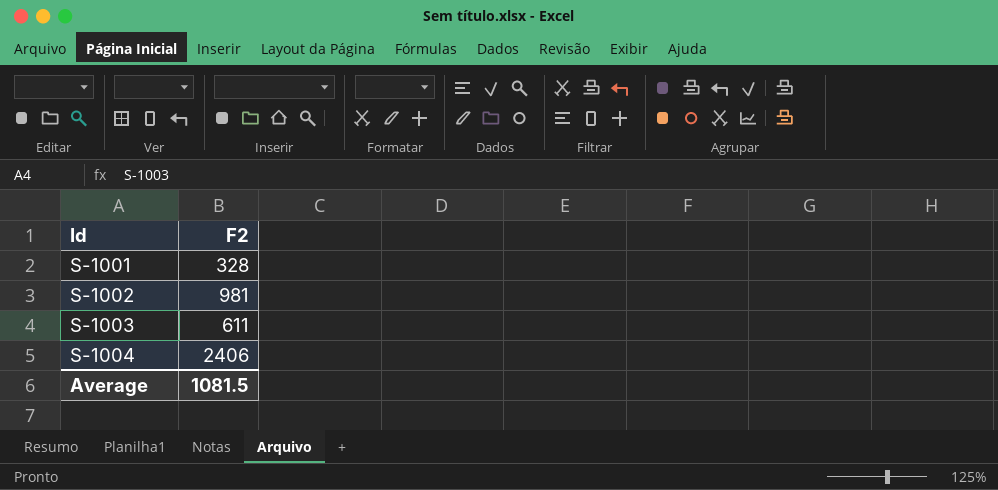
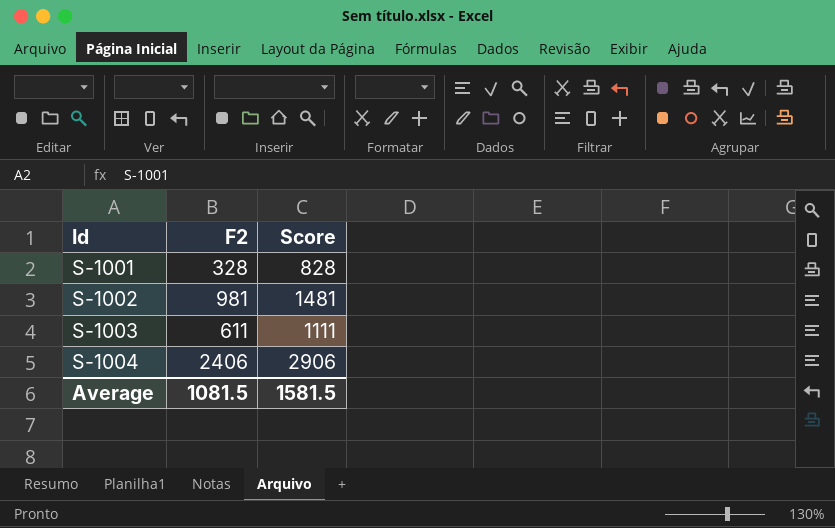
column Score | formula: none -> [F2] + 500

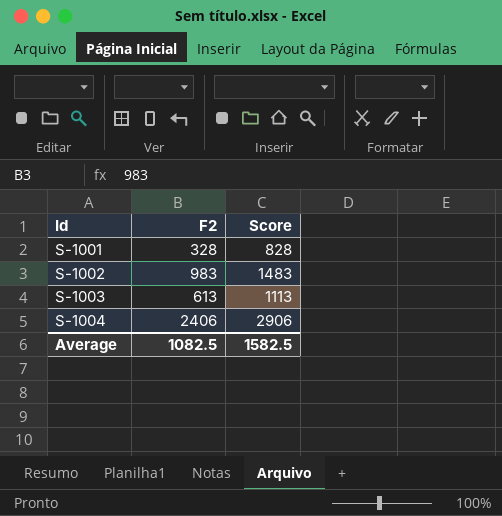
S-1002 | F2: 981 -> 983
S-1002 | Score: 1481 -> 1483
S-1003 | F2: 611 -> 613
S-1003 | Score: 1111 -> 1113
Average | F2: 1081.5 -> 1082.5
Average | Score: 1581.5 -> 1582.5

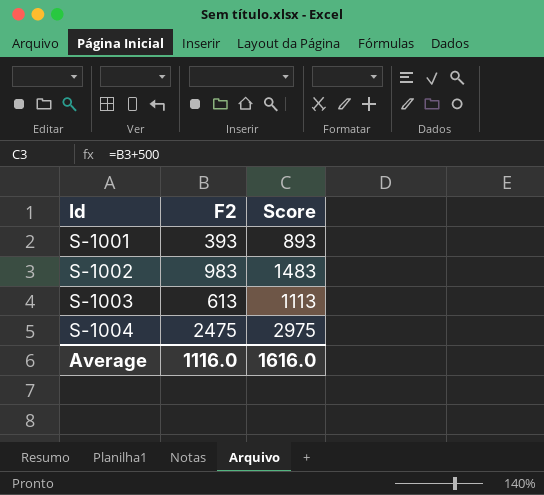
S-1001 | F2: 328 -> 393
S-1001 | Score: 828 -> 893
S-1004 | F2: 2406 -> 2475
S-1004 | Score: 2906 -> 2975
Average | F2: 1082.5 -> 1116.0
Average | Score: 1582.5 -> 1616.0

